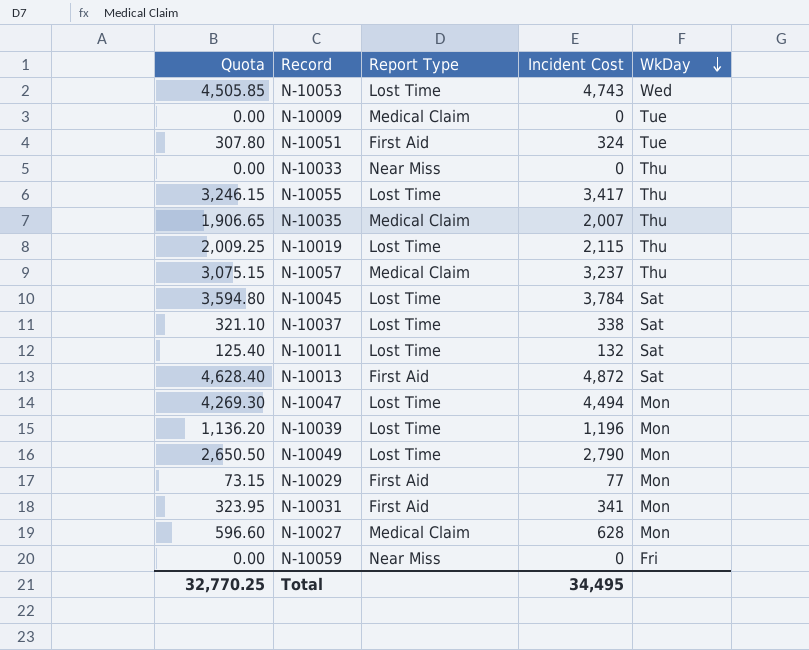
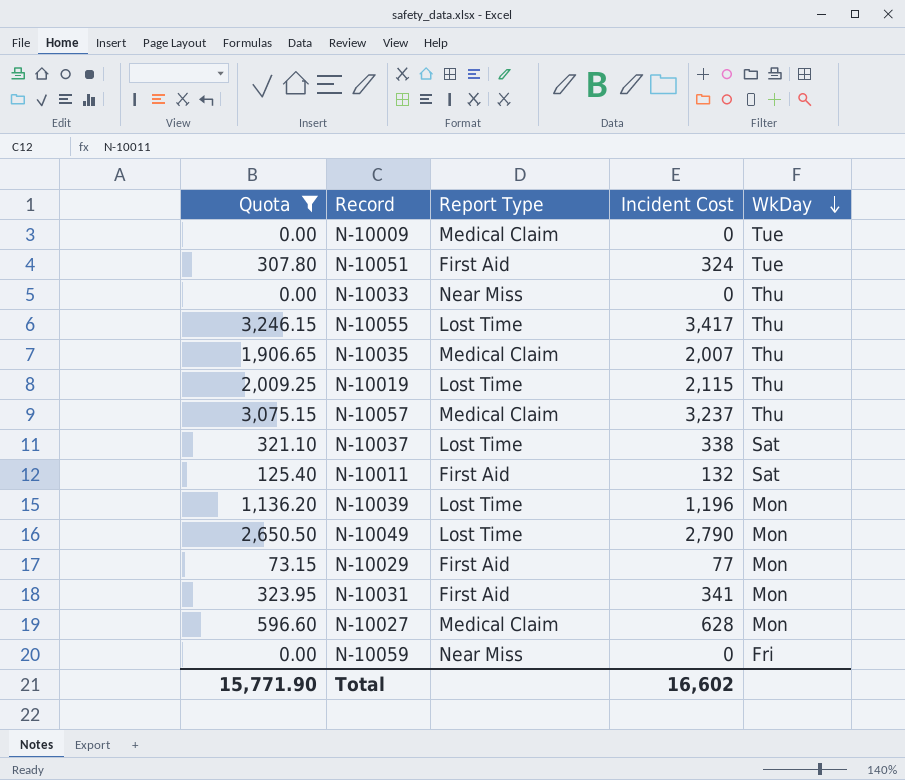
filter: none -> Quota <= 3,246.15
N-10011 | Report Type: Lost Time -> First Aid
Total | Quota: 32,770.25 -> 15,771.90
Total | Incident Cost: 34,495 -> 16,602

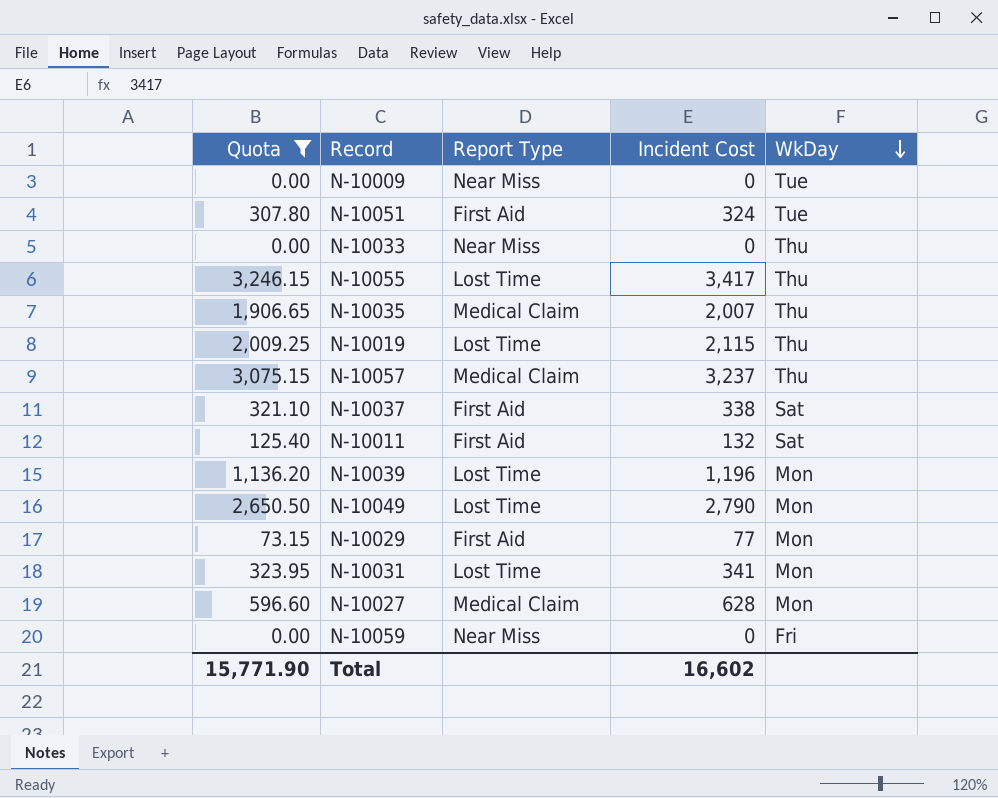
N-10009 | Report Type: Medical Claim -> Near Miss
N-10037 | Report Type: Lost Time -> First Aid
N-10031 | Report Type: First Aid -> Lost Time

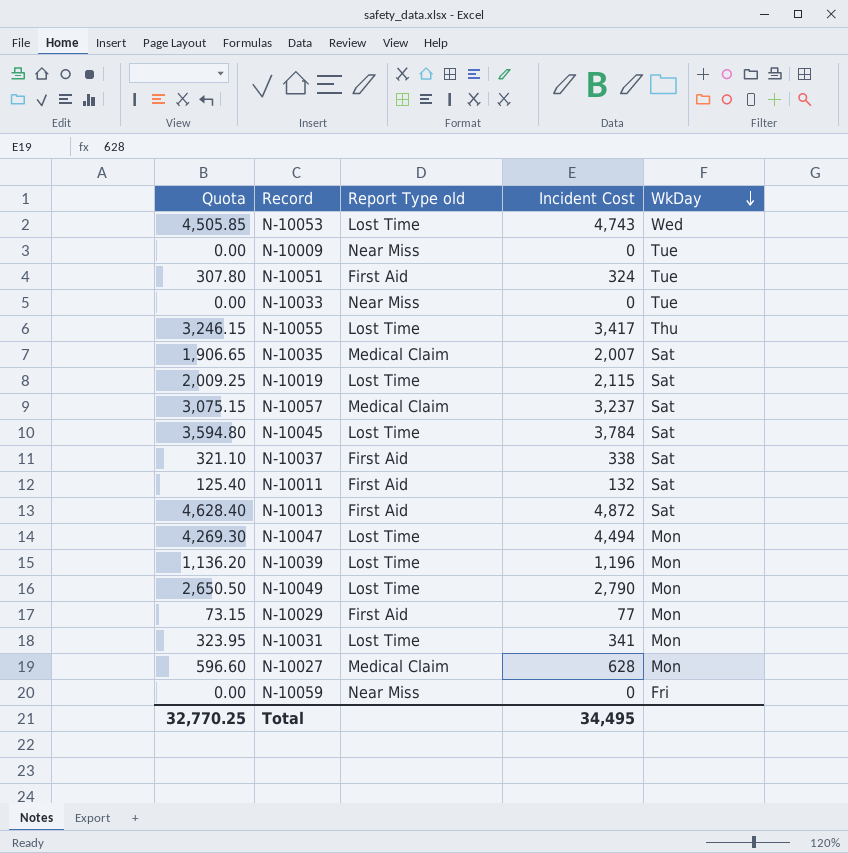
filter: Quota <= 3,246.15 -> none
column name: Report Type -> Report Type old
N-10033 | WkDay: Thu -> Tue
N-10035 | WkDay: Thu -> Sat
N-10019 | WkDay: Thu -> Sat
N-10057 | WkDay: Thu -> Sat
Total | Quota: 15,771.90 -> 32,770.25
Total | Incident Cost: 16,602 -> 34,495

